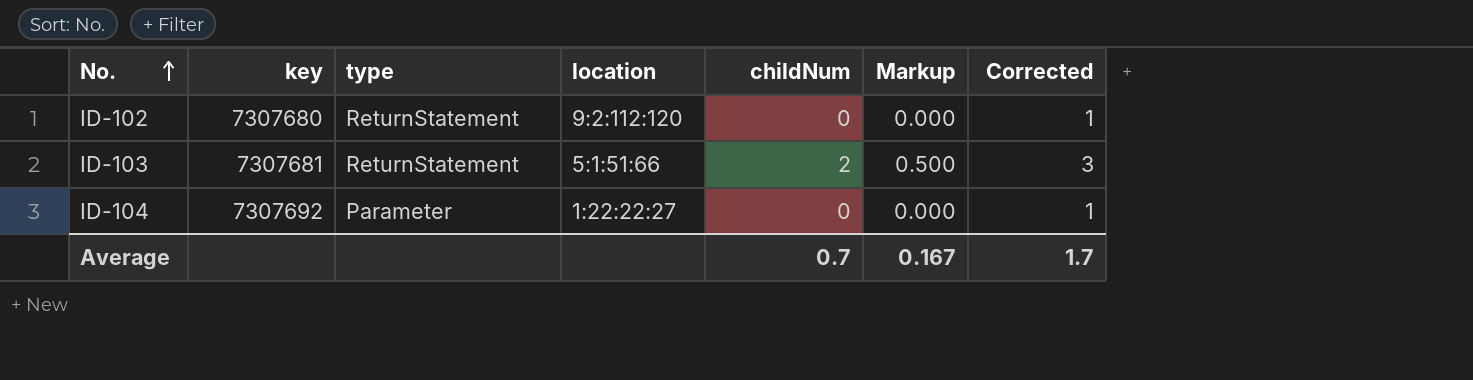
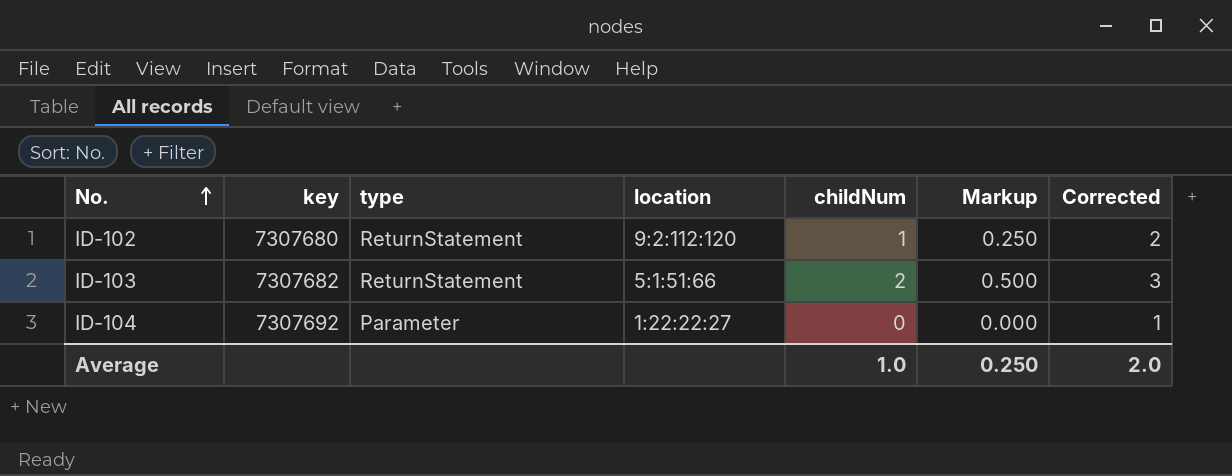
ID-102 | childNum: 0 -> 1
ID-102 | Markup: 0.000 -> 0.250
ID-102 | Corrected: 1 -> 2
ID-103 | key: 7307681 -> 7307682
Average | childNum: 0.7 -> 1.0
Average | Markup: 0.167 -> 0.250
Average | Corrected: 1.7 -> 2.0

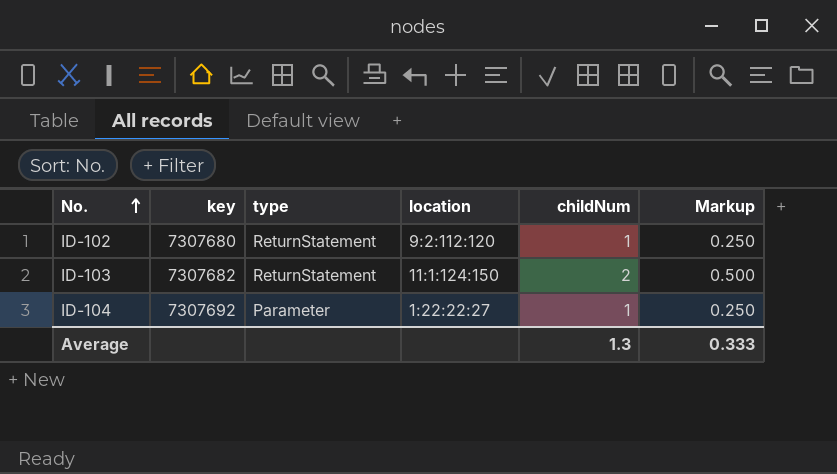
column Corrected | formula: [childNum] + 1 -> none
ID-103 | location: 5:1:51:66 -> 11:1:124:150
ID-104 | childNum: 0 -> 1
ID-104 | Markup: 0.000 -> 0.250
Average | childNum: 1.0 -> 1.3
Average | Markup: 0.250 -> 0.333

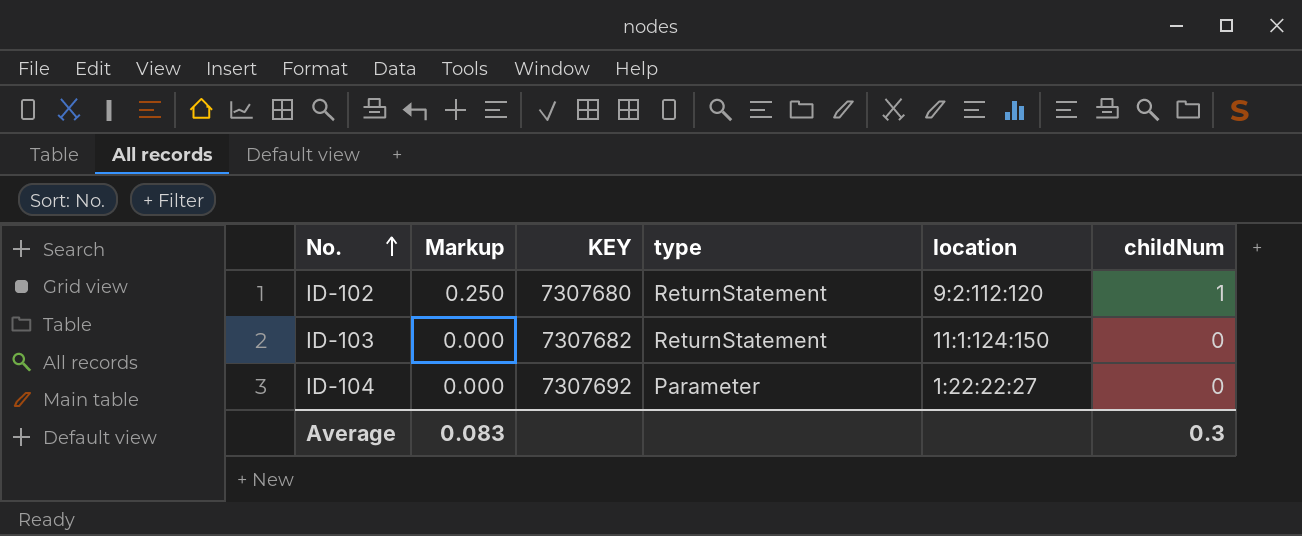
column Markup | position: 6 -> 2
column name: key -> KEY
ID-103 | Markup: 0.500 -> 0.000
ID-103 | childNum: 2 -> 0
ID-104 | Markup: 0.250 -> 0.000
ID-104 | childNum: 1 -> 0
Average | Markup: 0.333 -> 0.083
Average | childNum: 1.3 -> 0.3

